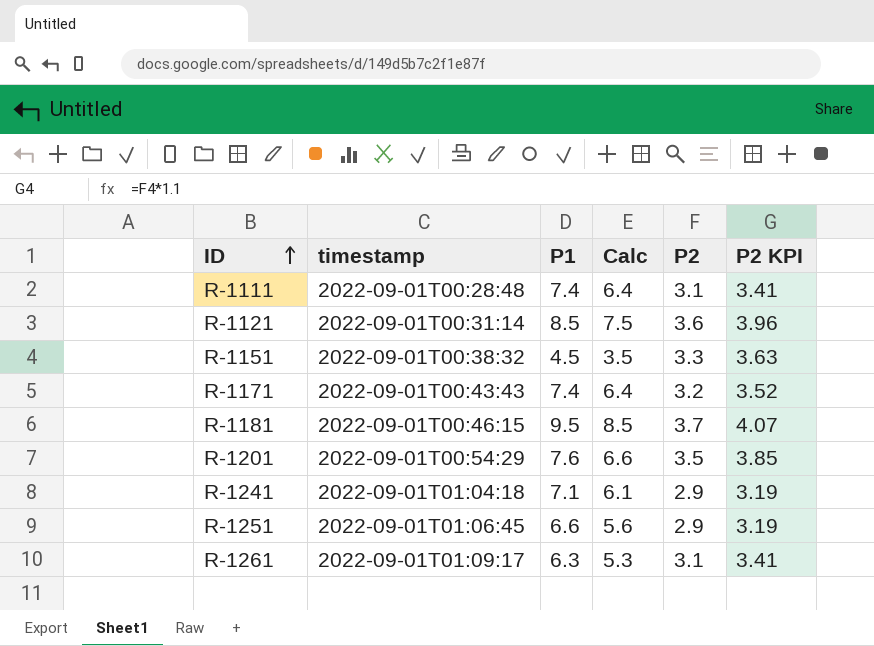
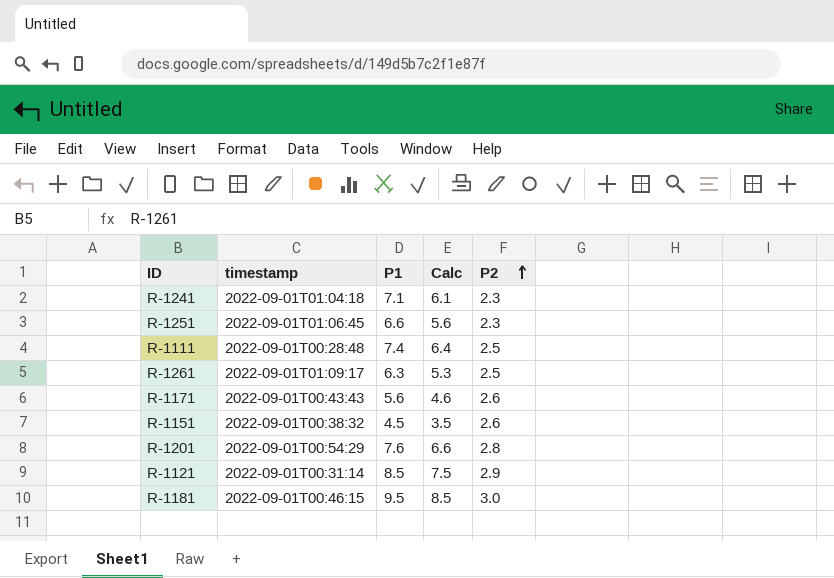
row order: ID ascending -> P2 ascending
column P2 KPI | formula: [P2] * 1.1 -> none
R-1241 | P2: 2.9 -> 2.3
R-1251 | P2: 2.9 -> 2.3
R-1111 | P2: 3.1 -> 2.5
R-1261 | P2: 3.1 -> 2.5
R-1171 | P1: 7.4 -> 5.6
R-1171 | Calc: 6.4 -> 4.6
R-1171 | P2: 3.2 -> 2.6
R-1151 | P2: 3.3 -> 2.6
R-1201 | P2: 3.5 -> 2.8
R-1121 | P2: 3.6 -> 2.9
R-1181 | P2: 3.7 -> 3.0

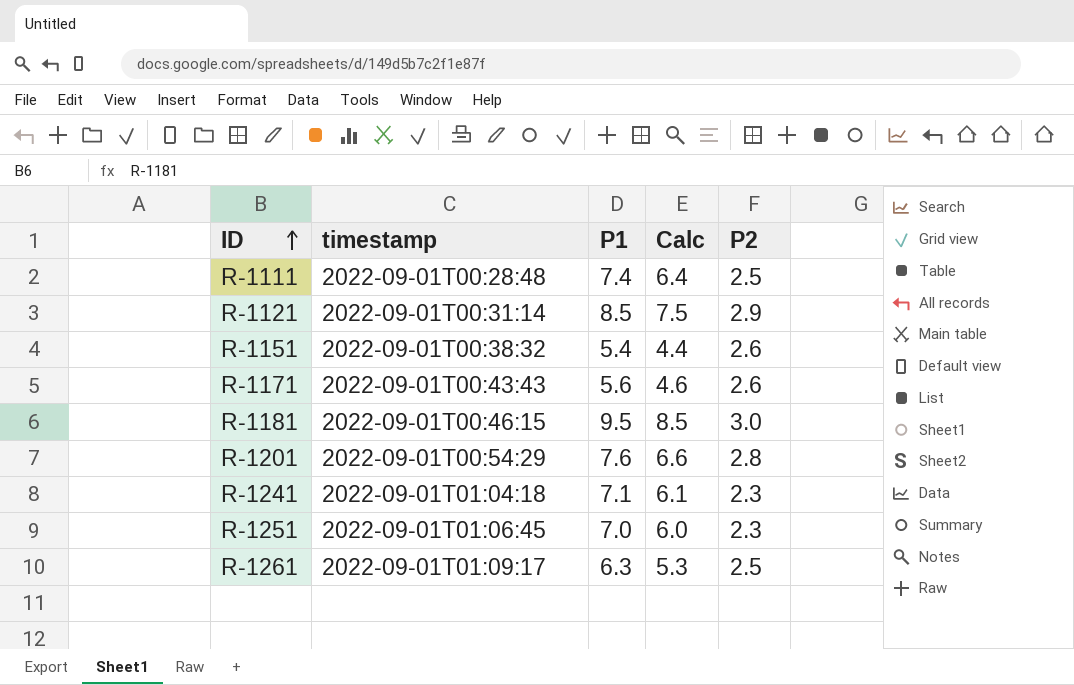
row order: P2 ascending -> ID ascending
R-1151 | P1: 4.5 -> 5.4
R-1151 | Calc: 3.5 -> 4.4
R-1251 | P1: 6.6 -> 7.0
R-1251 | Calc: 5.6 -> 6.0

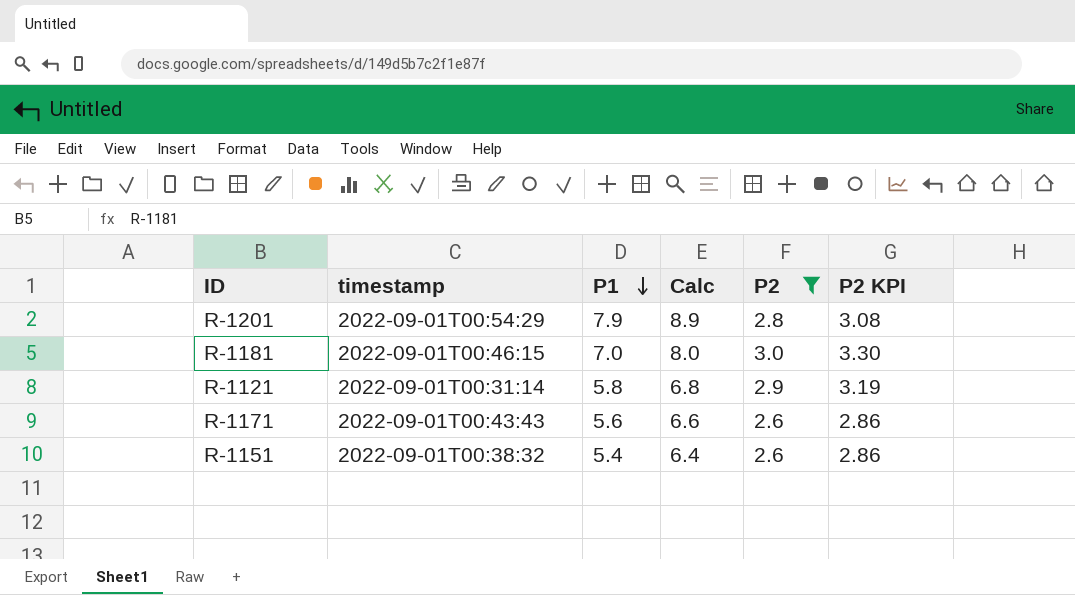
filter: none -> P2 >= 2.6
row order: ID ascending -> P1 descending
column Calc | formula: [P1] - 1 -> [P1] + 1
column P2 KPI | formula: none -> [P2] * 1.1
R-1201 | P1: 7.6 -> 7.9
R-1181 | P1: 9.5 -> 7.0
R-1121 | P1: 8.5 -> 5.8

